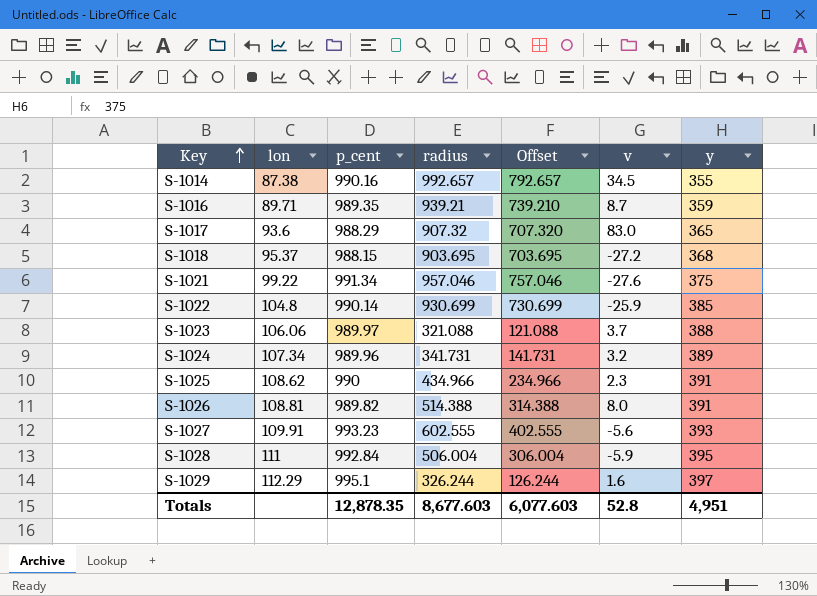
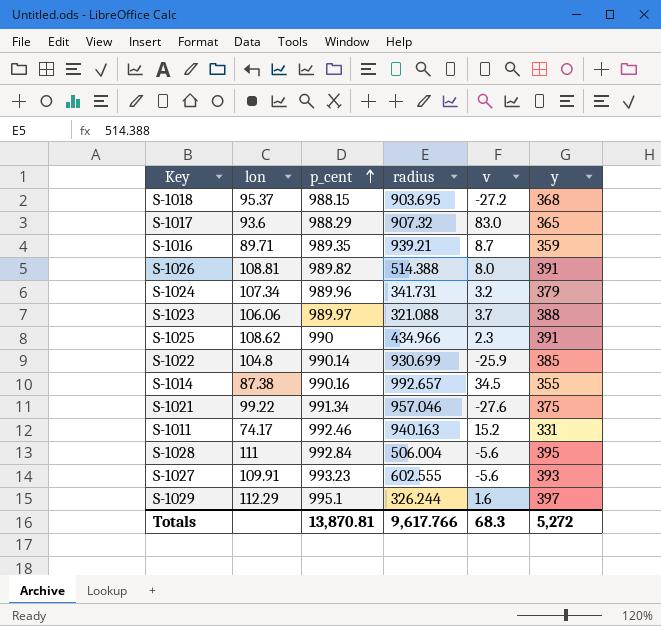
row order: Key ascending -> p_cent ascending
column Offset | formula: [radius] - 200 -> none
S-1024 | y: 389 -> 379
row S-1011: none -> 74.17 | 992.46 | 940.163 | 15.2 | 331
S-1028 | v: -5.9 -> -5.6
Totals | p_cent: 12,878.35 -> 13,870.81
Totals | radius: 8,677.603 -> 9,617.766
Totals | v: 52.8 -> 68.3
Totals | y: 4,951 -> 5,272

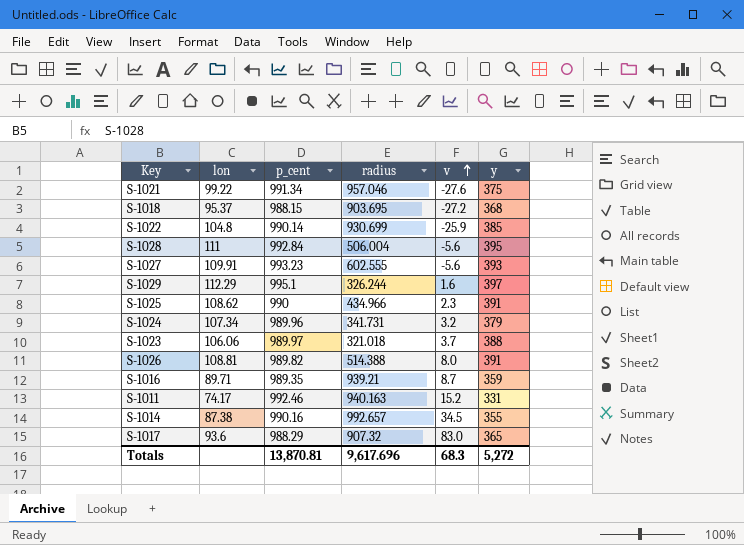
row order: p_cent ascending -> v ascending
S-1023 | radius: 321.088 -> 321.018
Totals | radius: 9,617.766 -> 9,617.696

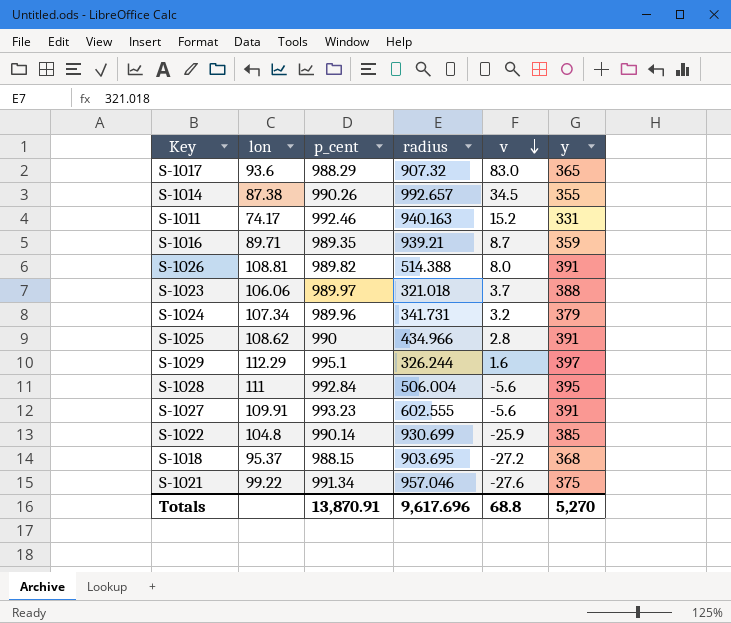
row order: v ascending -> v descending
S-1014 | p_cent: 990.16 -> 990.26
S-1025 | v: 2.3 -> 2.8
S-1027 | y: 393 -> 391
Totals | p_cent: 13,870.81 -> 13,870.91
Totals | v: 68.3 -> 68.8
Totals | y: 5,272 -> 5,270

